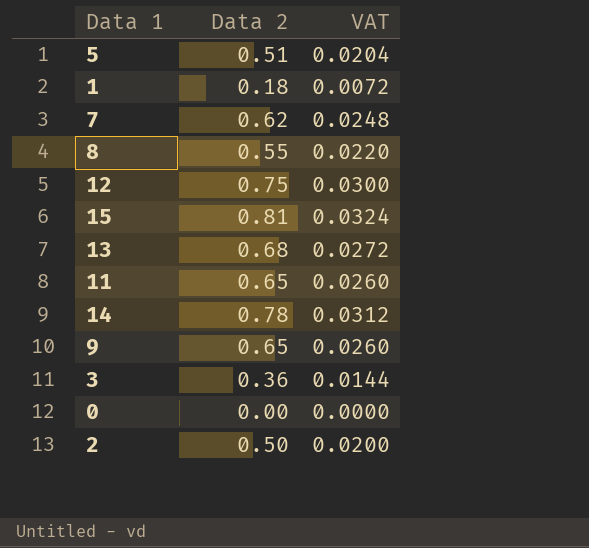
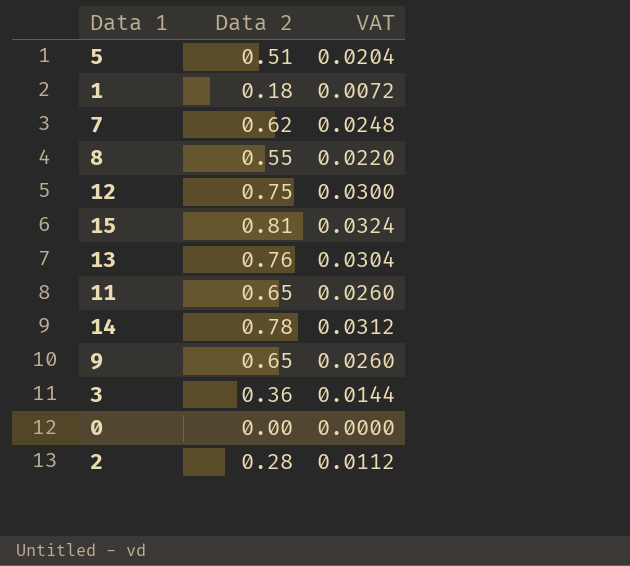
13 | Data 2: 0.68 -> 0.76
13 | VAT: 0.0272 -> 0.0304
2 | Data 2: 0.50 -> 0.28
2 | VAT: 0.0200 -> 0.0112

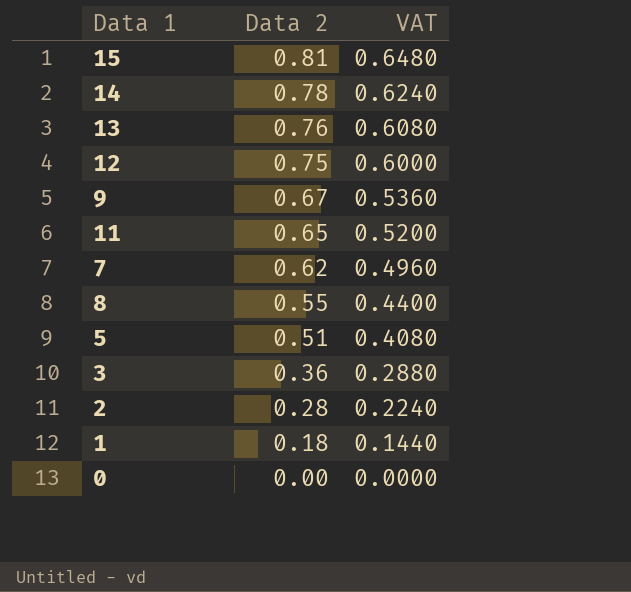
row order: none -> Data 2 descending
column VAT | formula: [Data 2] * 0.04 -> [Data 2] * 0.8
9 | Data 2: 0.65 -> 0.67

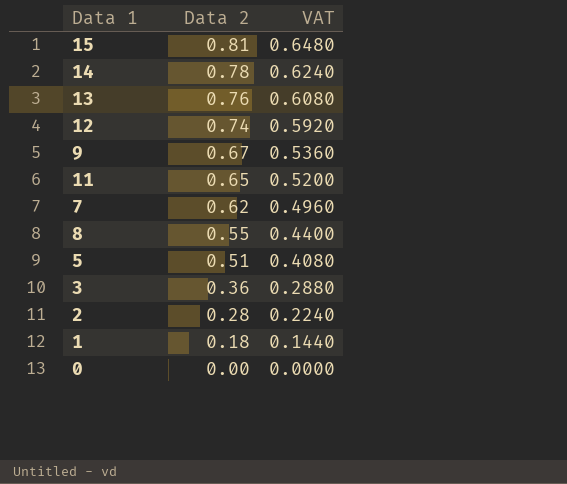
12 | Data 2: 0.75 -> 0.74
12 | VAT: 0.6000 -> 0.5920

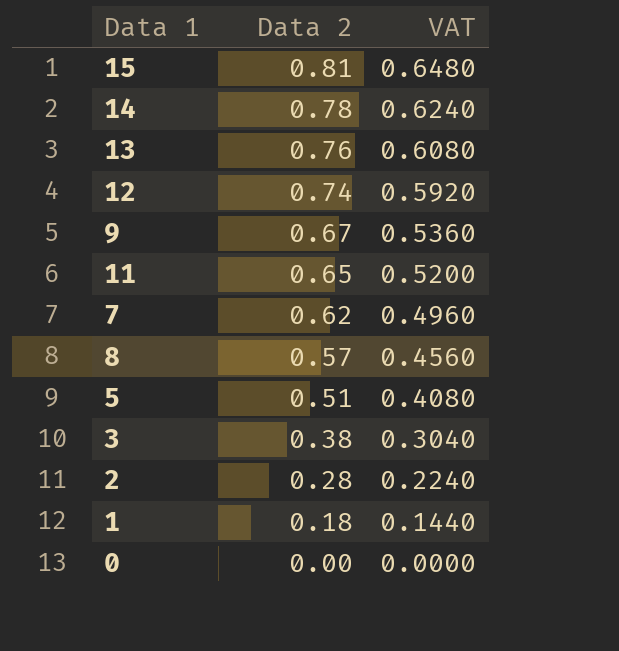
8 | Data 2: 0.55 -> 0.57
8 | VAT: 0.4400 -> 0.4560
3 | Data 2: 0.36 -> 0.38
3 | VAT: 0.2880 -> 0.3040

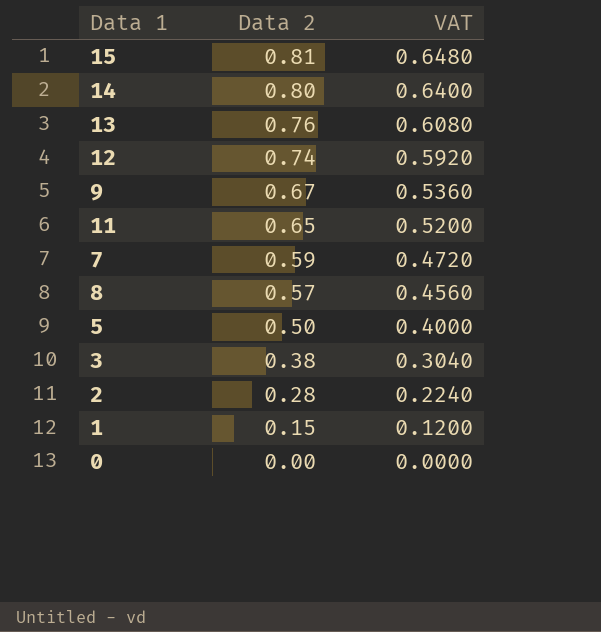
14 | Data 2: 0.78 -> 0.80
14 | VAT: 0.6240 -> 0.6400
7 | Data 2: 0.62 -> 0.59
7 | VAT: 0.4960 -> 0.4720
5 | Data 2: 0.51 -> 0.50
5 | VAT: 0.4080 -> 0.4000
1 | Data 2: 0.18 -> 0.15
1 | VAT: 0.1440 -> 0.1200

